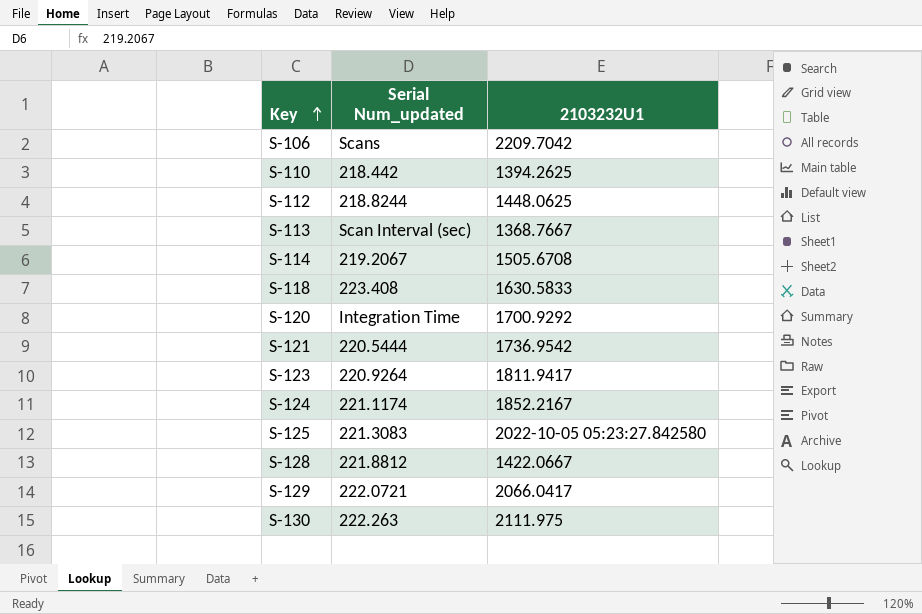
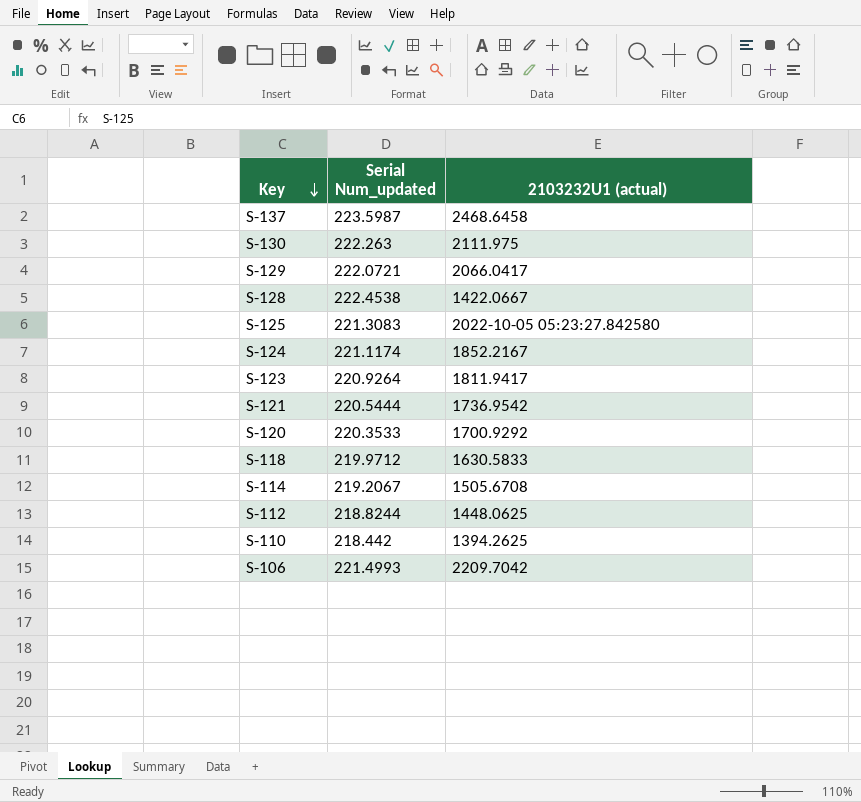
row order: Key ascending -> Key descending
column name: 2103232U1 -> 2103232U1 (actual)
row S-113: Scan Interval (sec) | 1368.7667 -> none
row S-137: none -> 223.5987 | 2468.6458
S-128 | Serial Num_updated: 221.8812 -> 222.4538
S-120 | Serial Num_updated: Integration Time -> 220.3533
S-118 | Serial Num_updated: 223.408 -> 219.9712
S-106 | Serial Num_updated: Scans -> 221.4993

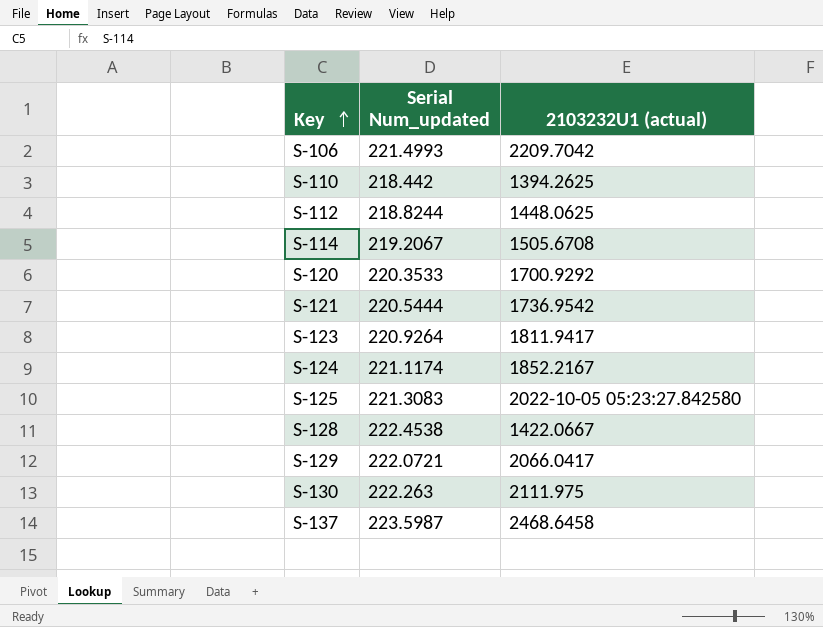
row order: Key descending -> Key ascending
row S-118: 219.9712 | 1630.5833 -> none

